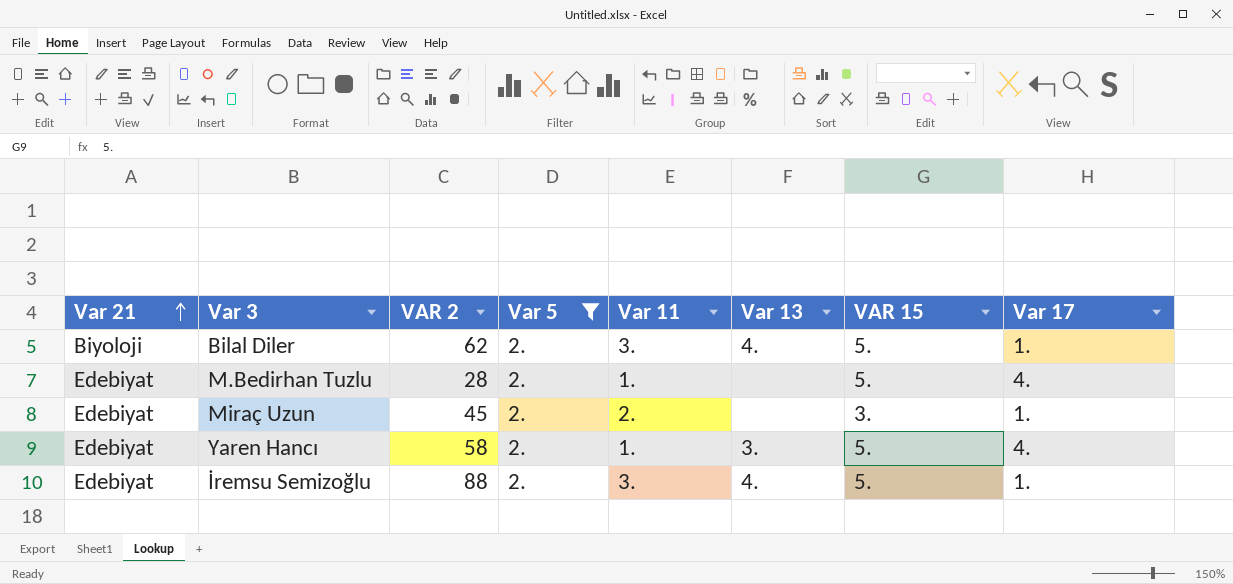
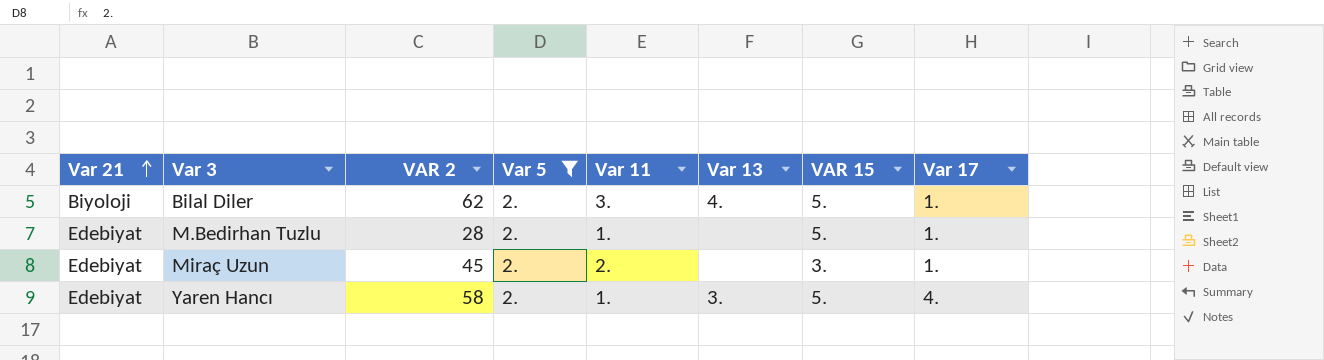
row İremsu Semizoğlu: Edebiyat | 88 | 2. | 3. | 4. | 5. | 1. -> none
M.Bedirhan Tuzlu | Var 17: 4. -> 1.

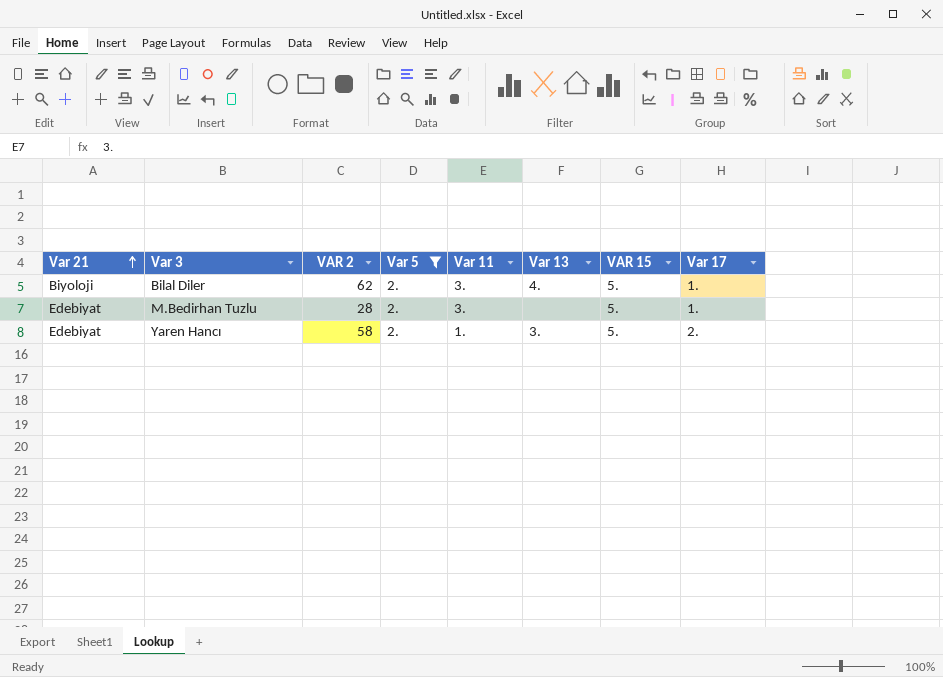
row Miraç Uzun: Edebiyat | 45 | 2. | 2. | none | 3. | 1. -> none
M.Bedirhan Tuzlu | Var 11: 1. -> 3.
Yaren Hancı | Var 17: 4. -> 2.

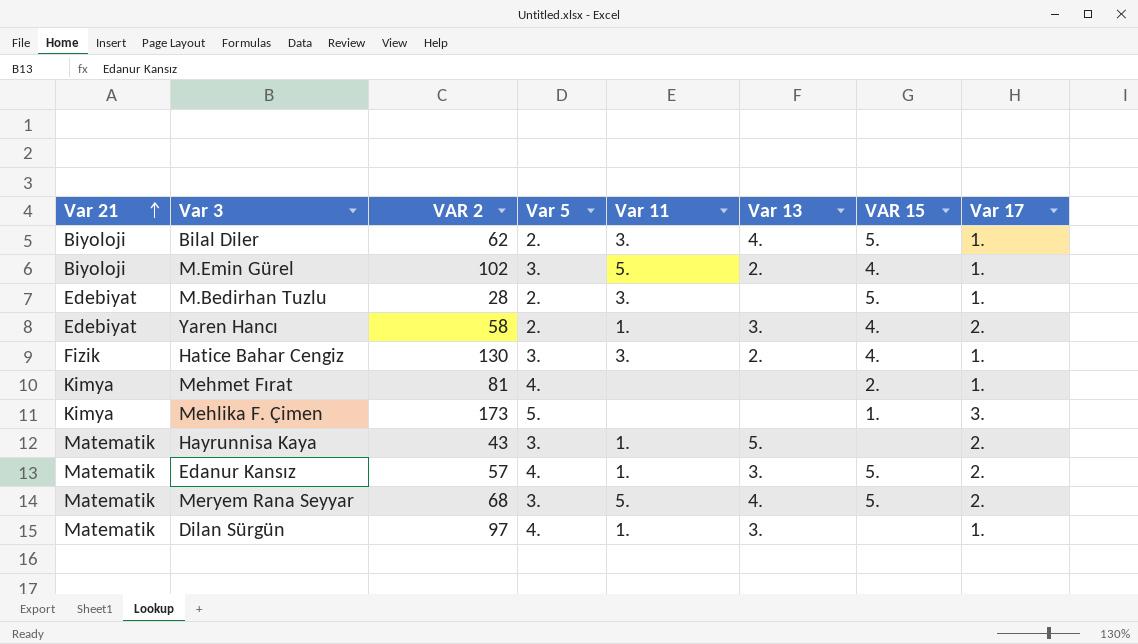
filter: Var 5 = 2. -> none
Yaren Hancı | VAR 15: 5. -> 4.

